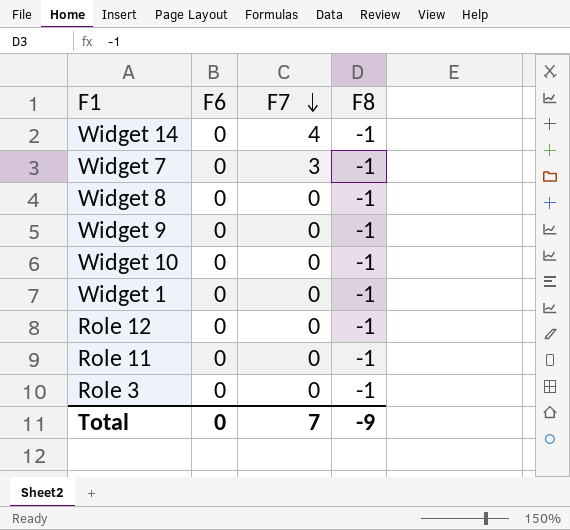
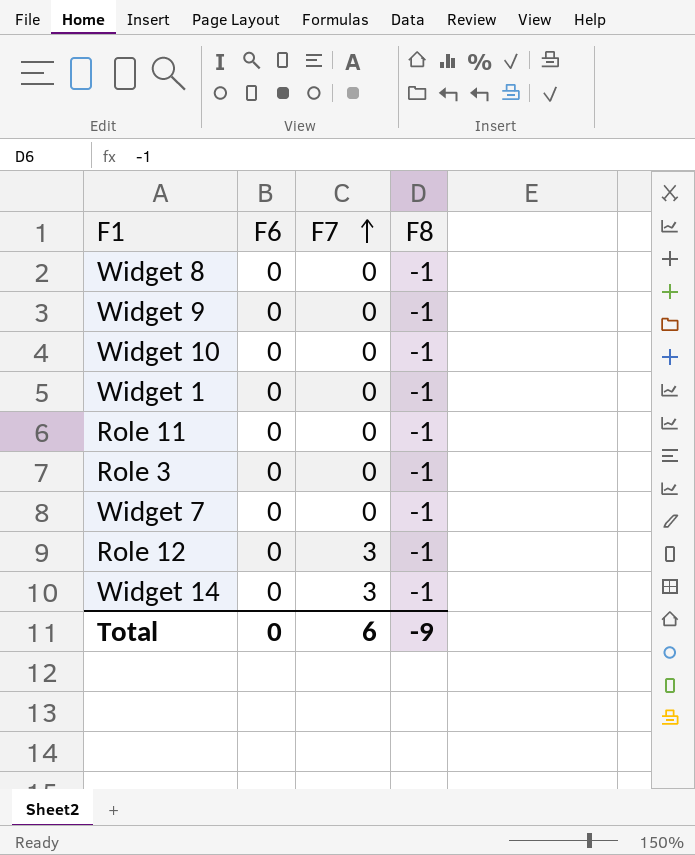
row order: F7 descending -> F7 ascending
Widget 7 | F7: 3 -> 0
Role 12 | F7: 0 -> 3
Widget 14 | F7: 4 -> 3
Total | F7: 7 -> 6

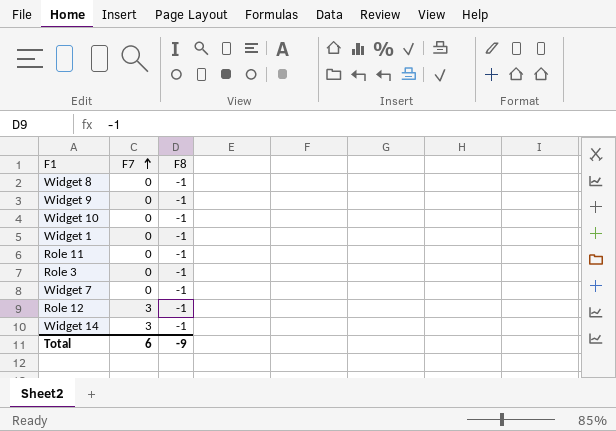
column F6 | position: 2 -> none

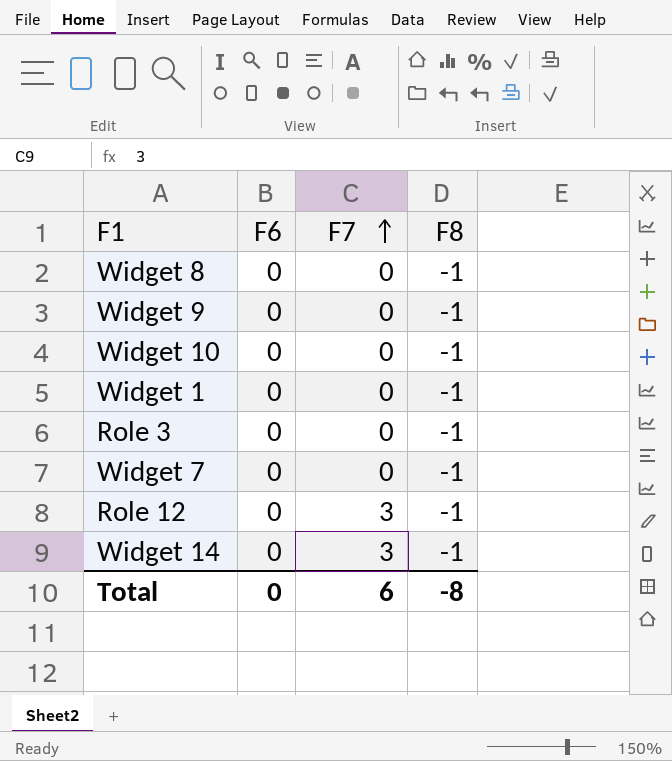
column F6 | position: none -> 2
row Role 11: 0 | -1 -> none
Total | F8: -9 -> -8

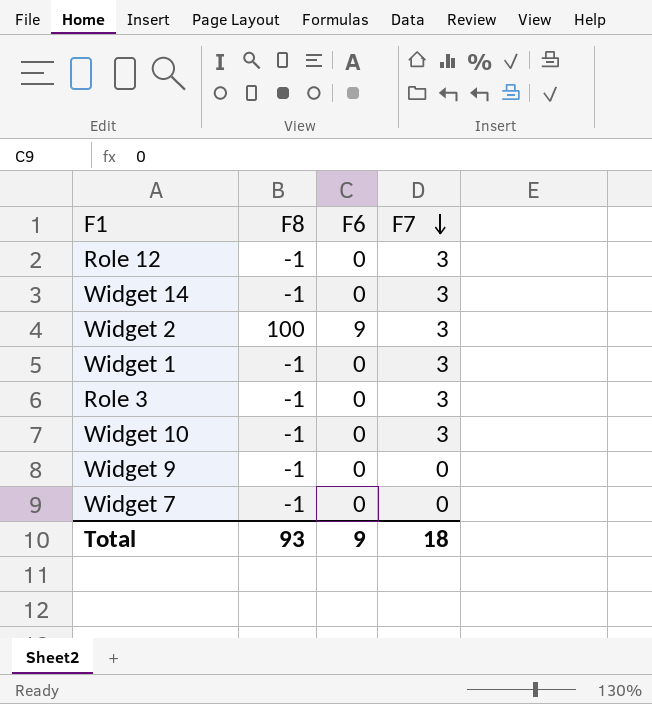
row order: F7 ascending -> F7 descending
column F8 | position: 4 -> 2
row Widget 8: 0 | 0 | -1 -> none
row Widget 2: none -> 100 | 9 | 3
Widget 1 | F7: 0 -> 3
Role 3 | F7: 0 -> 3
Widget 10 | F7: 0 -> 3
Total | F8: -8 -> 93
Total | F6: 0 -> 9
Total | F7: 6 -> 18

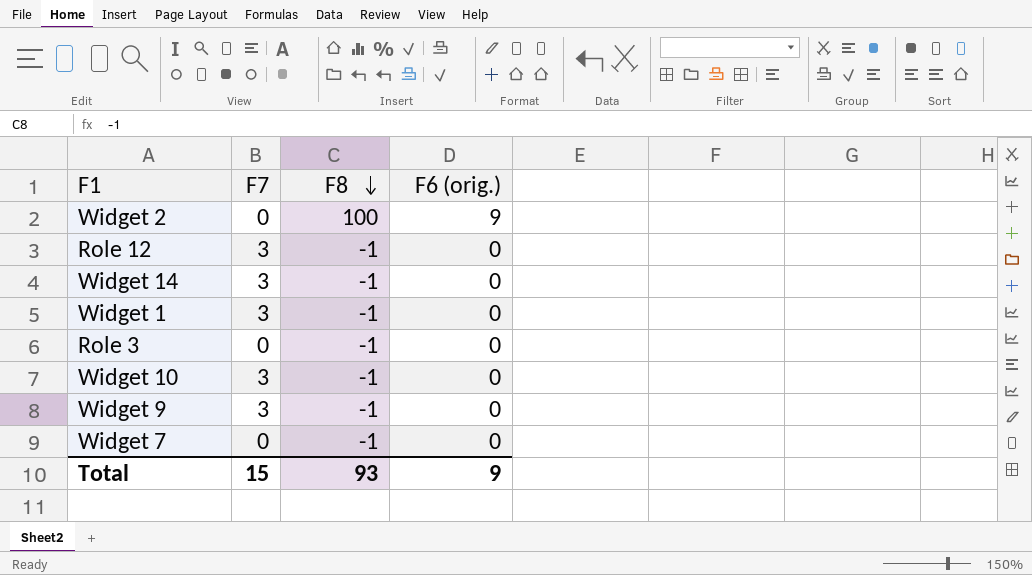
row order: F7 descending -> F8 descending
column F7 | position: 4 -> 2
column name: F6 -> F6 (orig.)
Widget 2 | F7: 3 -> 0
Role 3 | F7: 3 -> 0
Widget 9 | F7: 0 -> 3
Total | F7: 18 -> 15

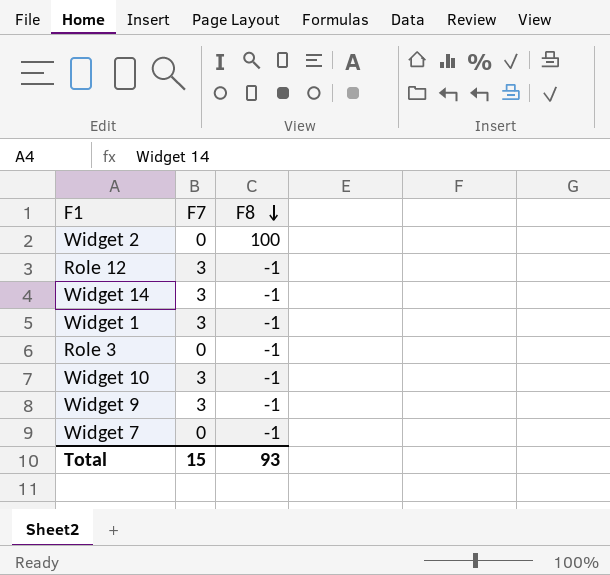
column F6 (orig.) | position: 4 -> none

